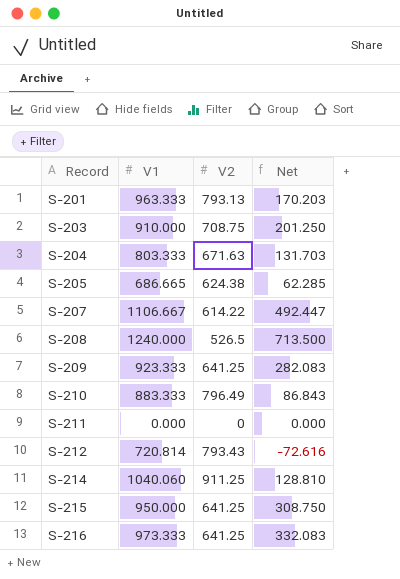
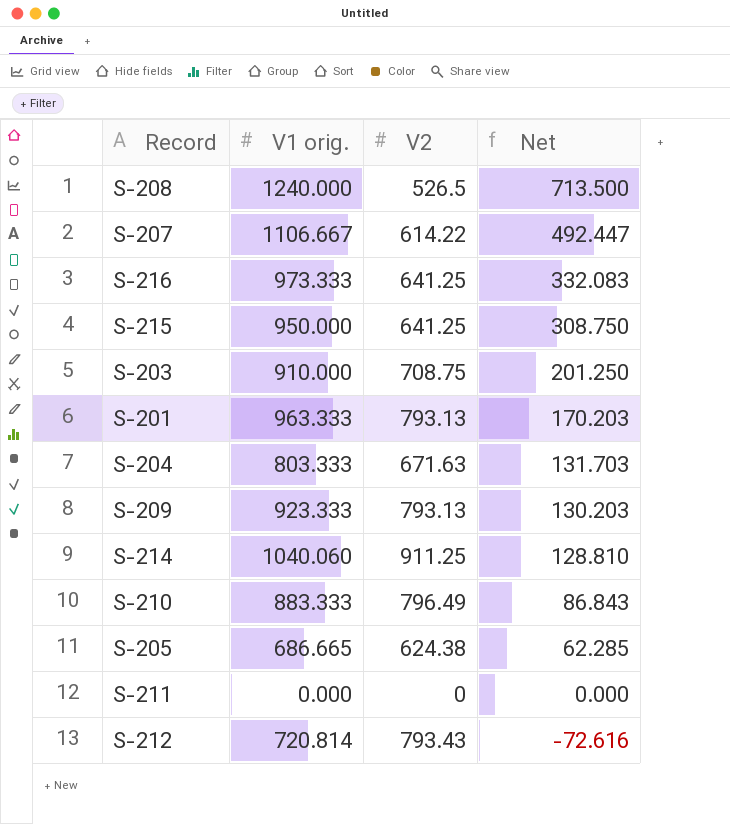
row order: Record ascending -> Net descending
column name: V1 -> V1 orig.
S-209 | V2: 641.25 -> 793.13
S-209 | Net: 282.083 -> 130.203

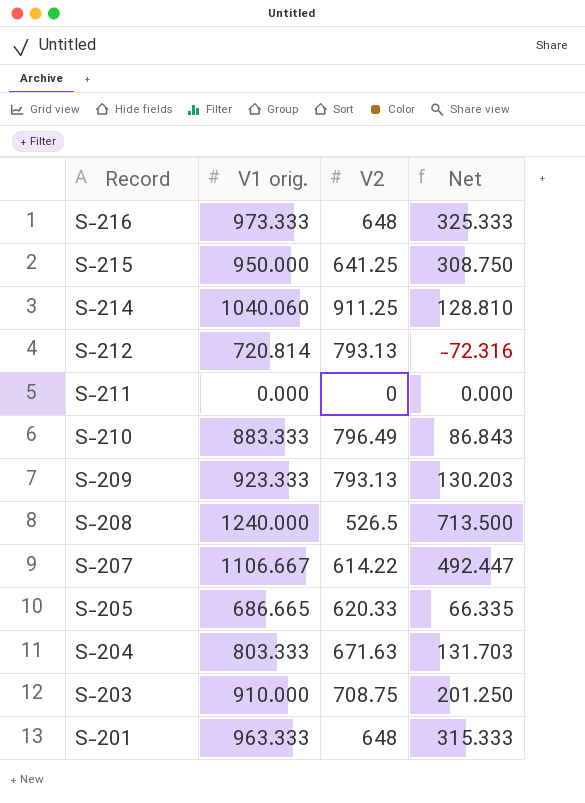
row order: Net descending -> Record descending
S-216 | V2: 641.25 -> 648
S-216 | Net: 332.083 -> 325.333
S-212 | V2: 793.43 -> 793.13
S-212 | Net: -72.616 -> -72.316
S-205 | V2: 624.38 -> 620.33
S-205 | Net: 62.285 -> 66.335
S-201 | V2: 793.13 -> 648
S-201 | Net: 170.203 -> 315.333

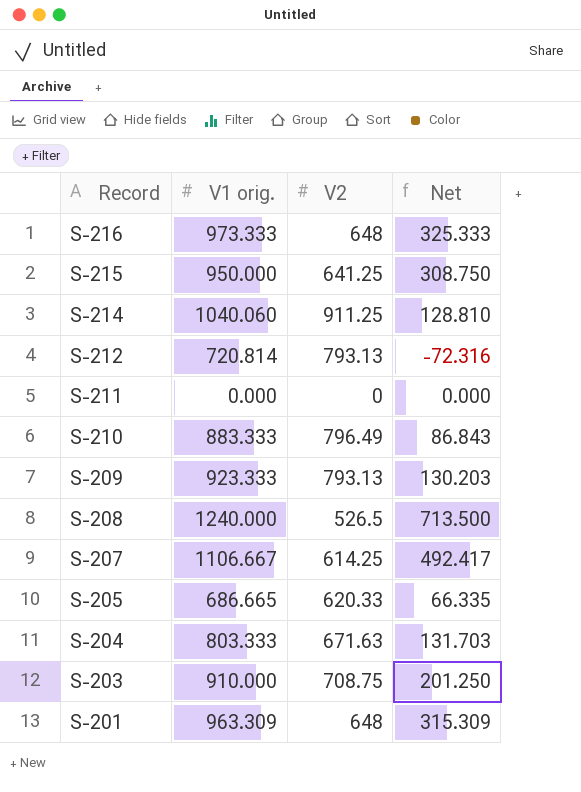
S-207 | V2: 614.22 -> 614.25
S-207 | Net: 492.447 -> 492.417
S-201 | V1 orig.: 963.333 -> 963.309
S-201 | Net: 315.333 -> 315.309

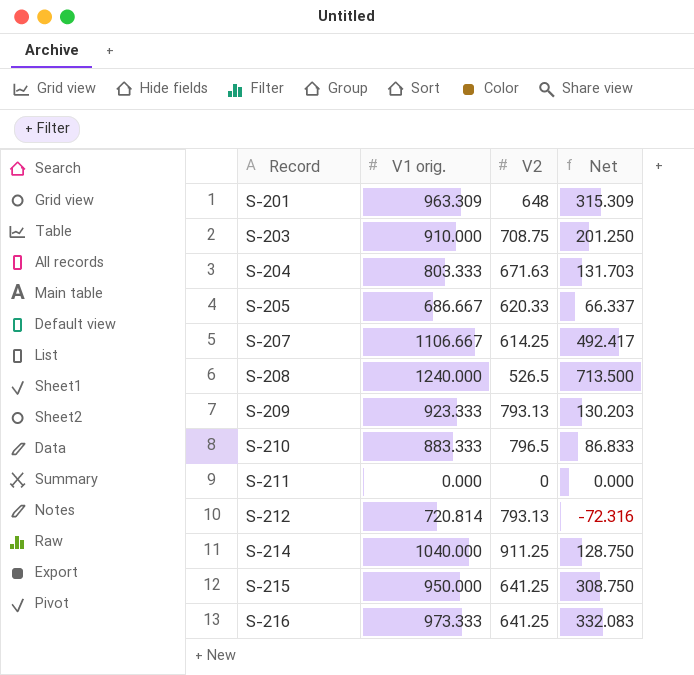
row order: Record descending -> Record ascending
S-205 | V1 orig.: 686.665 -> 686.667
S-205 | Net: 66.335 -> 66.337
S-210 | V2: 796.49 -> 796.5
S-210 | Net: 86.843 -> 86.833
S-214 | V1 orig.: 1040.060 -> 1040.000
S-214 | Net: 128.810 -> 128.750
S-216 | V2: 648 -> 641.25
S-216 | Net: 325.333 -> 332.083

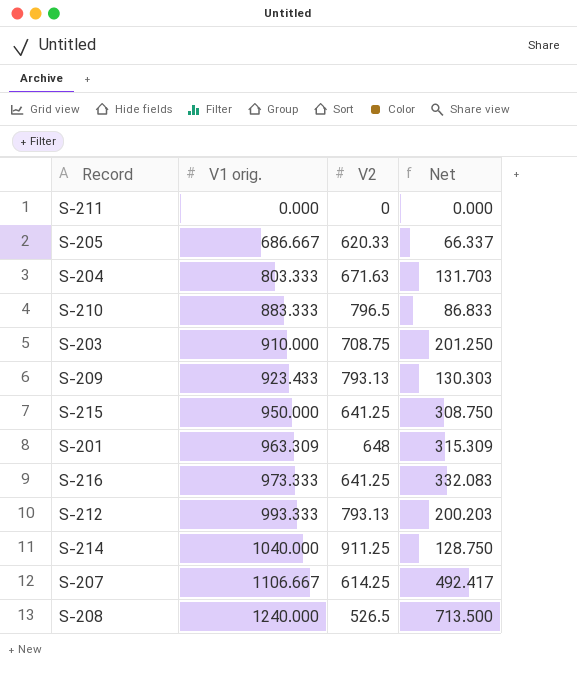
row order: Record ascending -> V1 orig. ascending
S-209 | V1 orig.: 923.333 -> 923.433
S-209 | Net: 130.203 -> 130.303
S-212 | V1 orig.: 720.814 -> 993.333
S-212 | Net: -72.316 -> 200.203

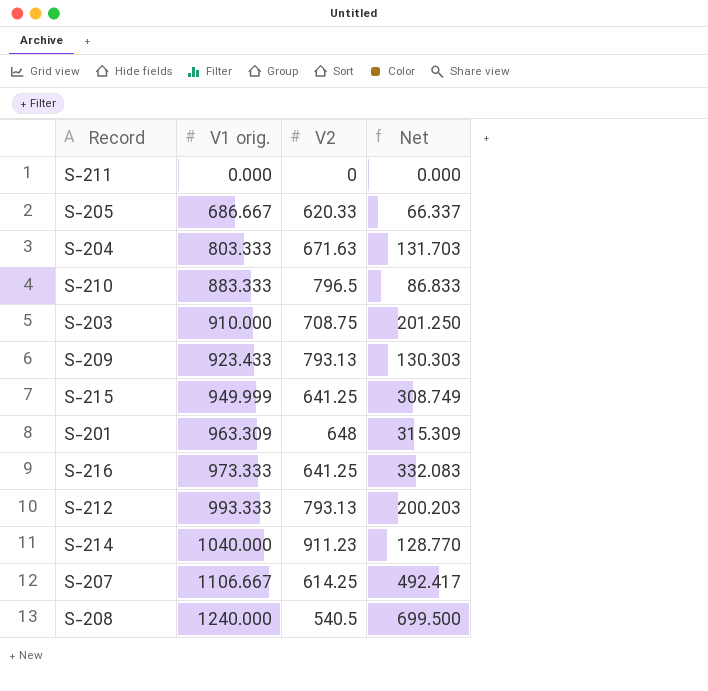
S-215 | V1 orig.: 950.000 -> 949.999
S-215 | Net: 308.750 -> 308.749
S-214 | V2: 911.25 -> 911.23
S-214 | Net: 128.750 -> 128.770
S-208 | V2: 526.5 -> 540.5
S-208 | Net: 713.500 -> 699.500

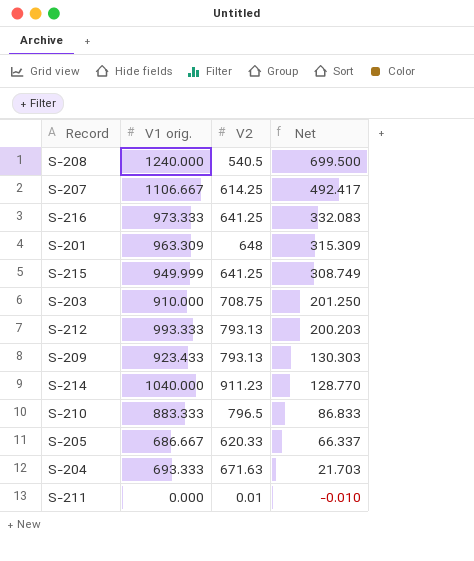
row order: V1 orig. ascending -> Net descending
S-204 | V1 orig.: 803.333 -> 693.333
S-204 | Net: 131.703 -> 21.703
S-211 | V2: 0 -> 0.01
S-211 | Net: 0.000 -> -0.010

